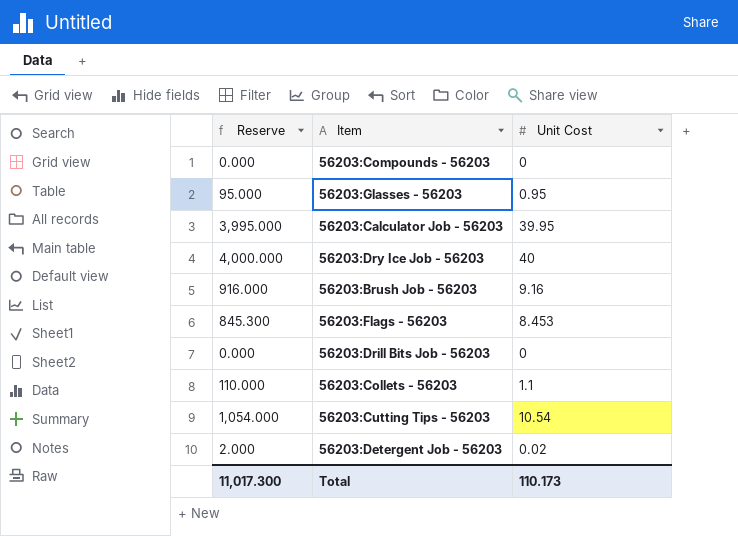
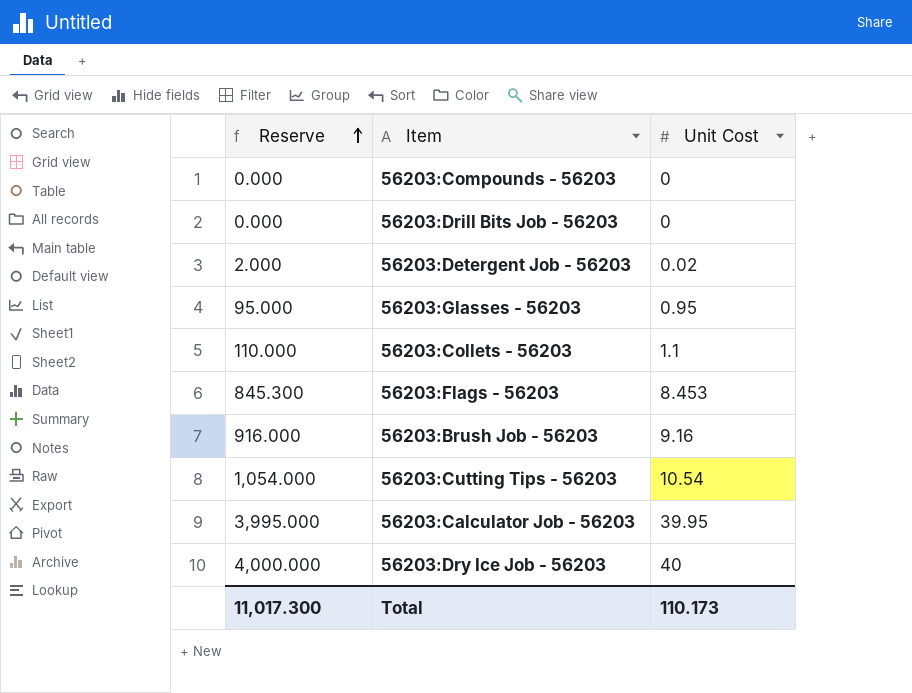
row order: none -> Reserve ascending

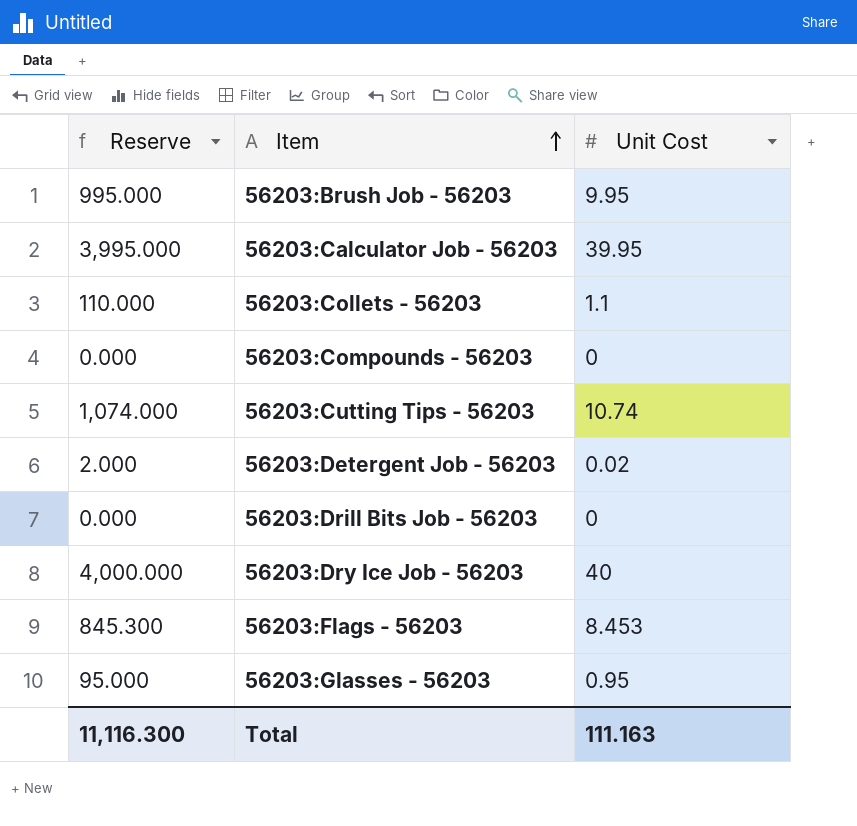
row order: Reserve ascending -> Item ascending
56203:Brush Job - 56203 | Reserve: 916.000 -> 995.000
56203:Brush Job - 56203 | Unit Cost: 9.16 -> 9.95
56203:Cutting Tips - 56203 | Reserve: 1,054.000 -> 1,074.000
56203:Cutting Tips - 56203 | Unit Cost: 10.54 -> 10.74
Total | Reserve: 11,017.300 -> 11,116.300
Total | Unit Cost: 110.173 -> 111.163

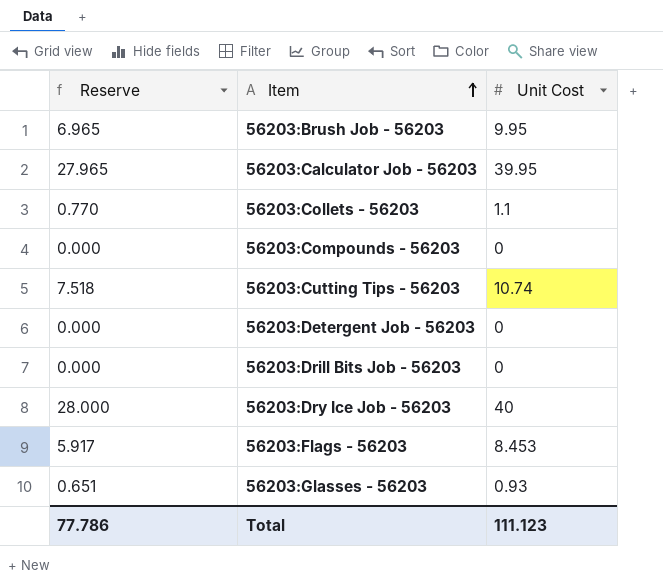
column Reserve | formula: [Unit Cost] * 100 -> [Unit Cost] * 0.7
56203:Detergent Job - 56203 | Unit Cost: 0.02 -> 0
56203:Glasses - 56203 | Unit Cost: 0.95 -> 0.93
Total | Reserve: 11,116.300 -> 77.786
Total | Unit Cost: 111.163 -> 111.123

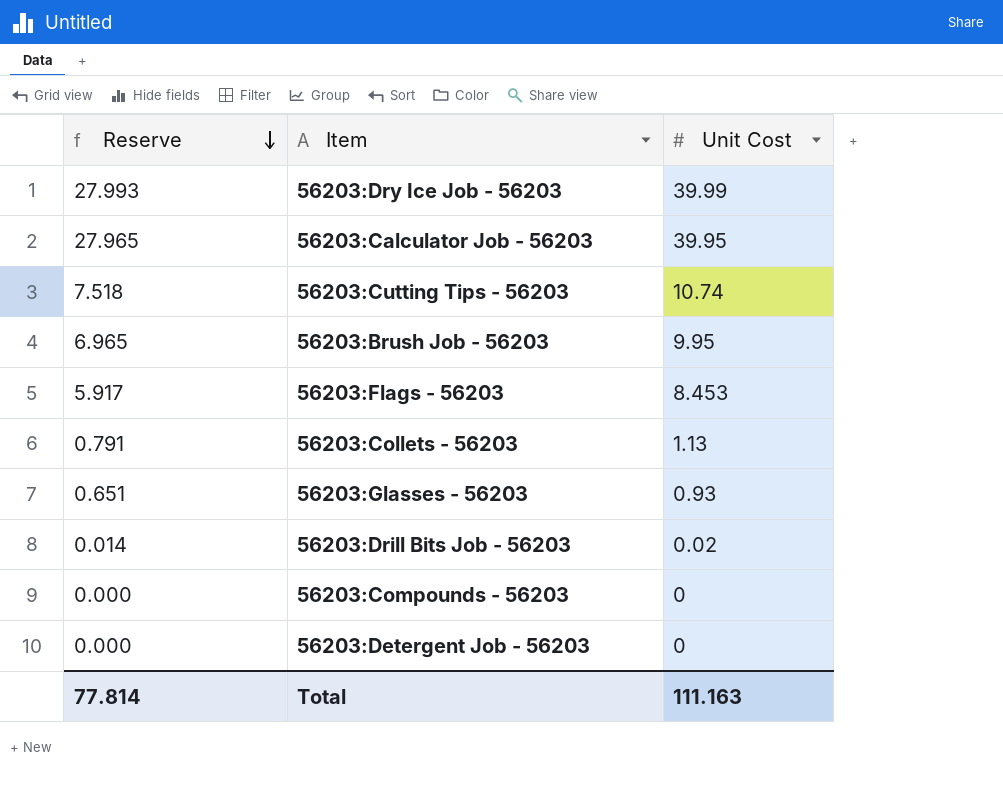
row order: Item ascending -> Reserve descending
56203:Dry Ice Job - 56203 | Reserve: 28.000 -> 27.993
56203:Dry Ice Job - 56203 | Unit Cost: 40 -> 39.99
56203:Collets - 56203 | Reserve: 0.770 -> 0.791
56203:Collets - 56203 | Unit Cost: 1.1 -> 1.13
56203:Drill Bits Job - 56203 | Reserve: 0.000 -> 0.014
56203:Drill Bits Job - 56203 | Unit Cost: 0 -> 0.02
Total | Reserve: 77.786 -> 77.814
Total | Unit Cost: 111.123 -> 111.163

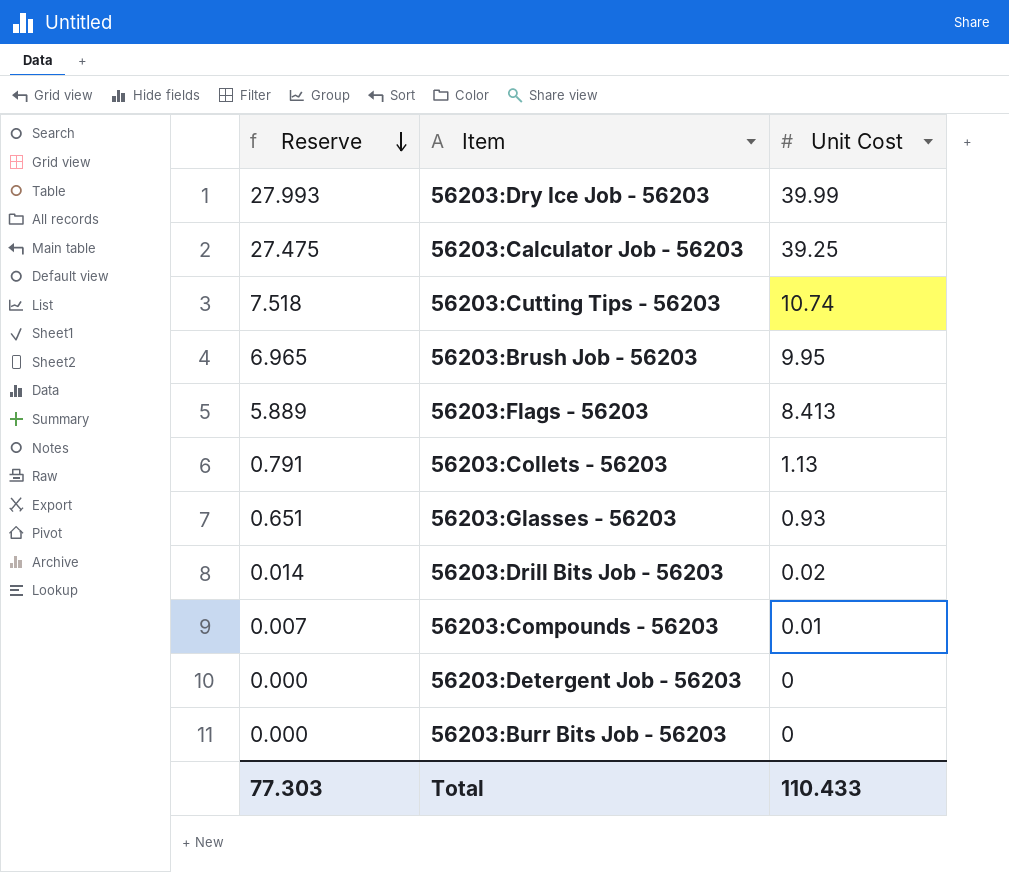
56203:Calculator Job - 56203 | Reserve: 27.965 -> 27.475
56203:Calculator Job - 56203 | Unit Cost: 39.95 -> 39.25
56203:Flags - 56203 | Reserve: 5.917 -> 5.889
56203:Flags - 56203 | Unit Cost: 8.453 -> 8.413
56203:Compounds - 56203 | Reserve: 0.000 -> 0.007
56203:Compounds - 56203 | Unit Cost: 0 -> 0.01
row 56203:Burr Bits Job - 56203: none -> 0.000 | 0
Total | Reserve: 77.814 -> 77.303
Total | Unit Cost: 111.163 -> 110.433

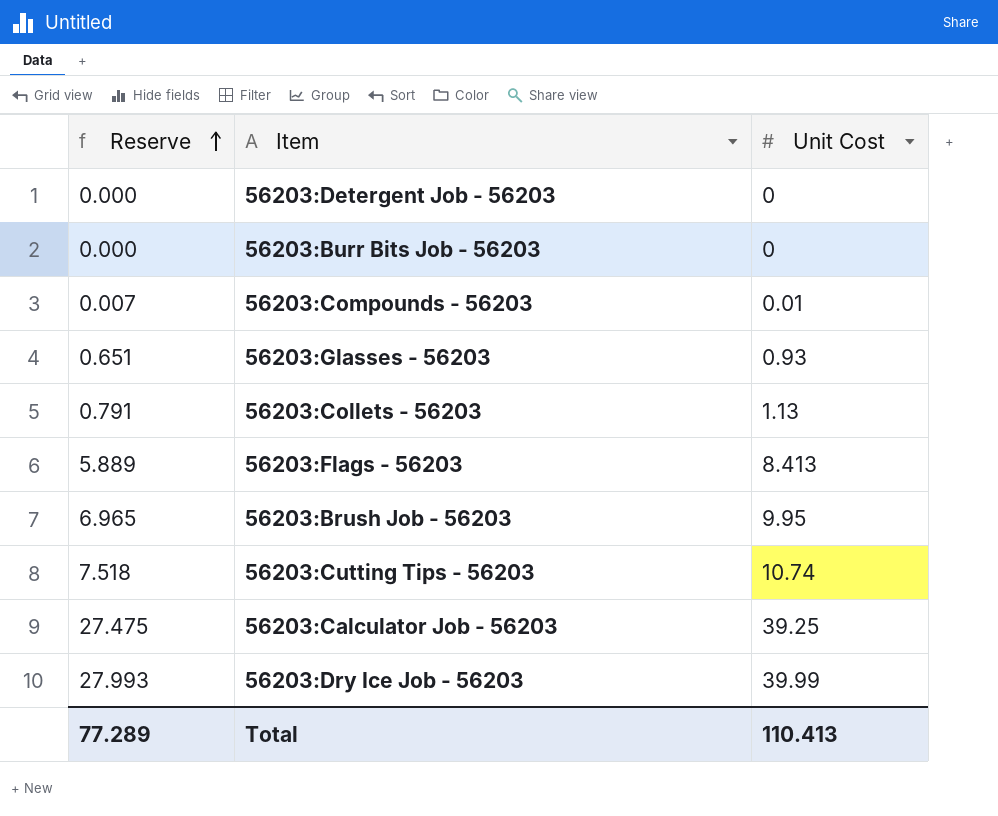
row order: Reserve descending -> Reserve ascending
row 56203:Drill Bits Job - 56203: 0.014 | 0.02 -> none
Total | Reserve: 77.303 -> 77.289
Total | Unit Cost: 110.433 -> 110.413

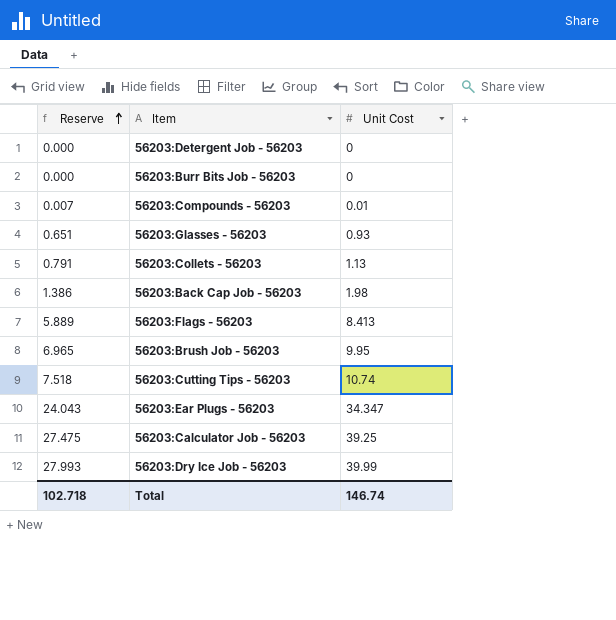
row 56203:Back Cap Job - 56203: none -> 1.386 | 1.98
row 56203:Ear Plugs - 56203: none -> 24.043 | 34.347
Total | Reserve: 77.289 -> 102.718
Total | Unit Cost: 110.413 -> 146.74

